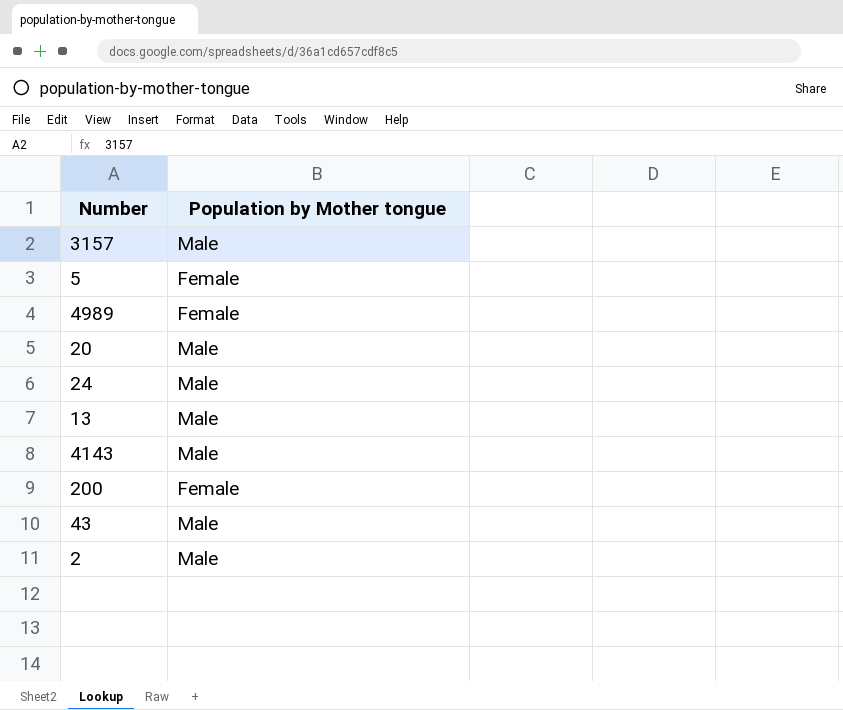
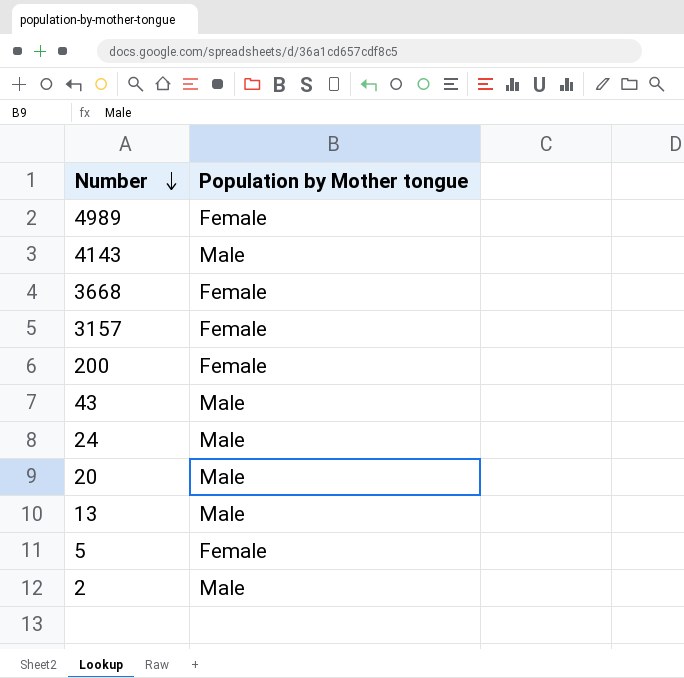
row order: none -> Number descending
row 3668: none -> Female
3157 | Population by Mother tongue: Male -> Female

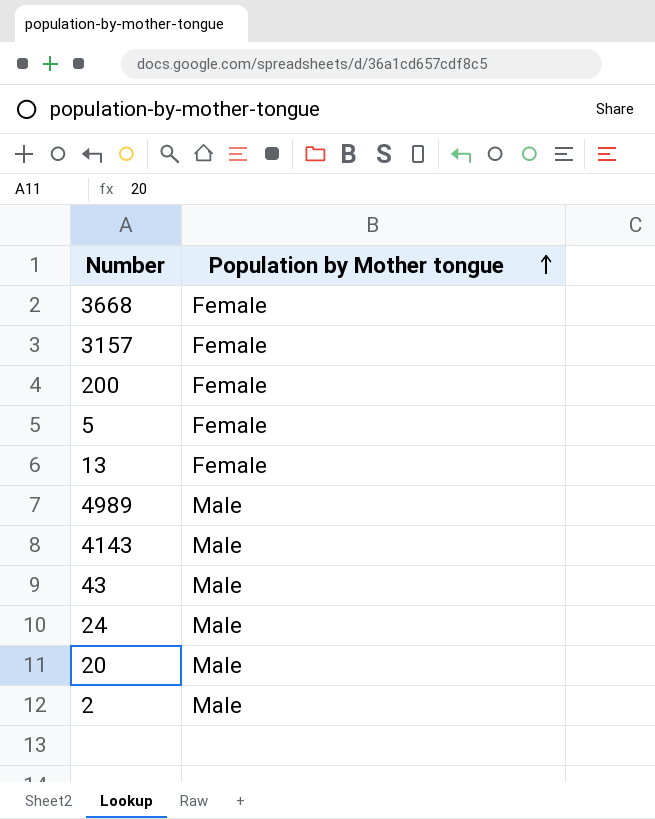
row order: Number descending -> Population by Mother tongue ascending
13 | Population by Mother tongue: Male -> Female
4989 | Population by Mother tongue: Female -> Male

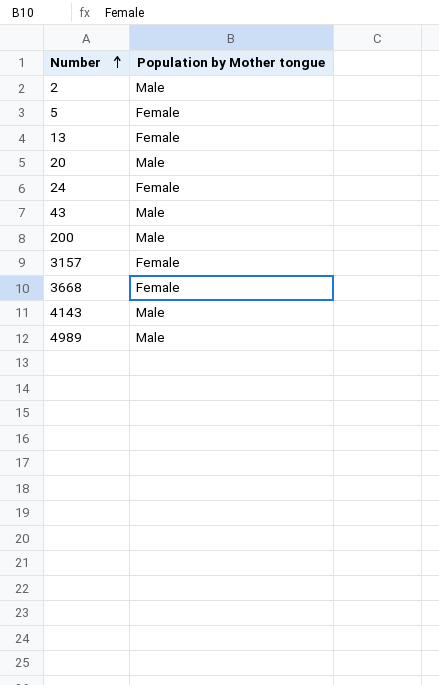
row order: Population by Mother tongue ascending -> Number ascending
24 | Population by Mother tongue: Male -> Female
200 | Population by Mother tongue: Female -> Male

